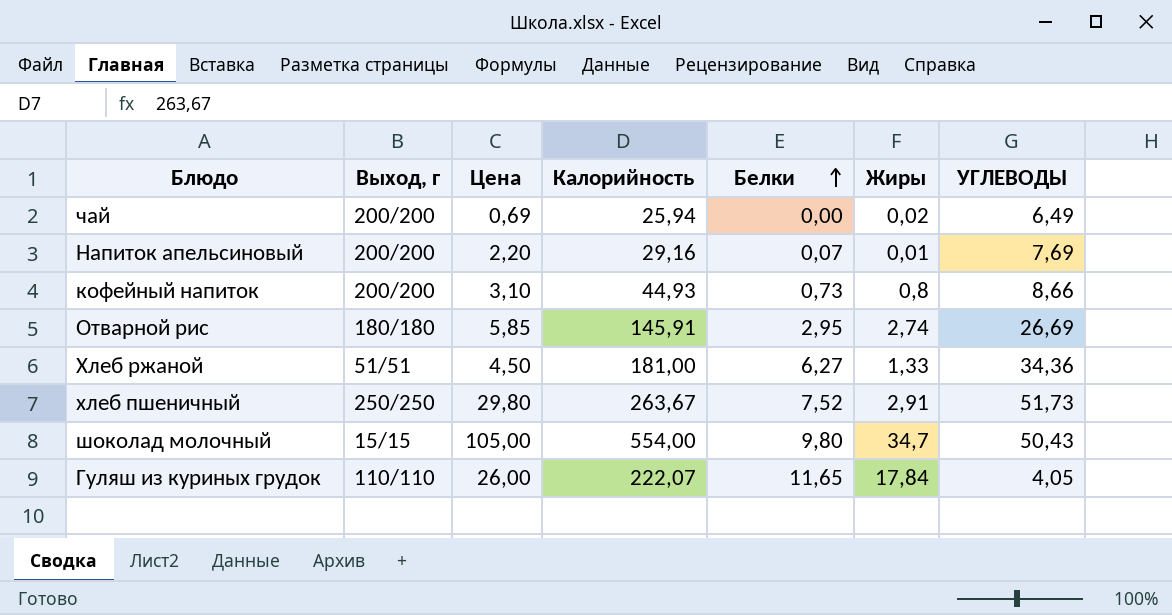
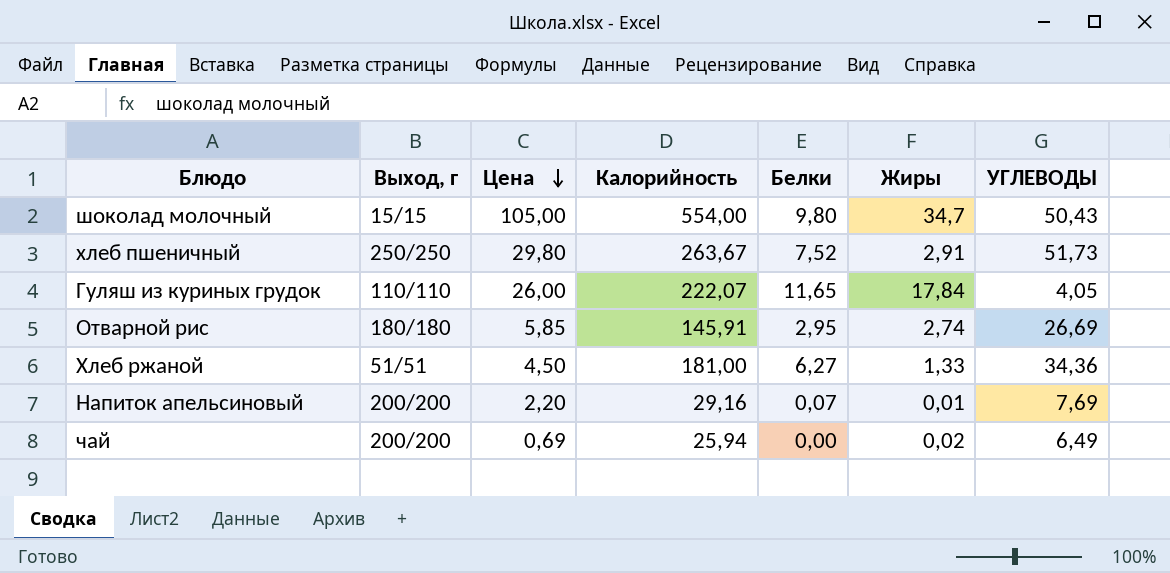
row order: Белки ascending -> Цена descending
row кофейный напиток: 200/200 | 3,10 | 44,93 | 0,73 | 0,8 | 8,66 -> none

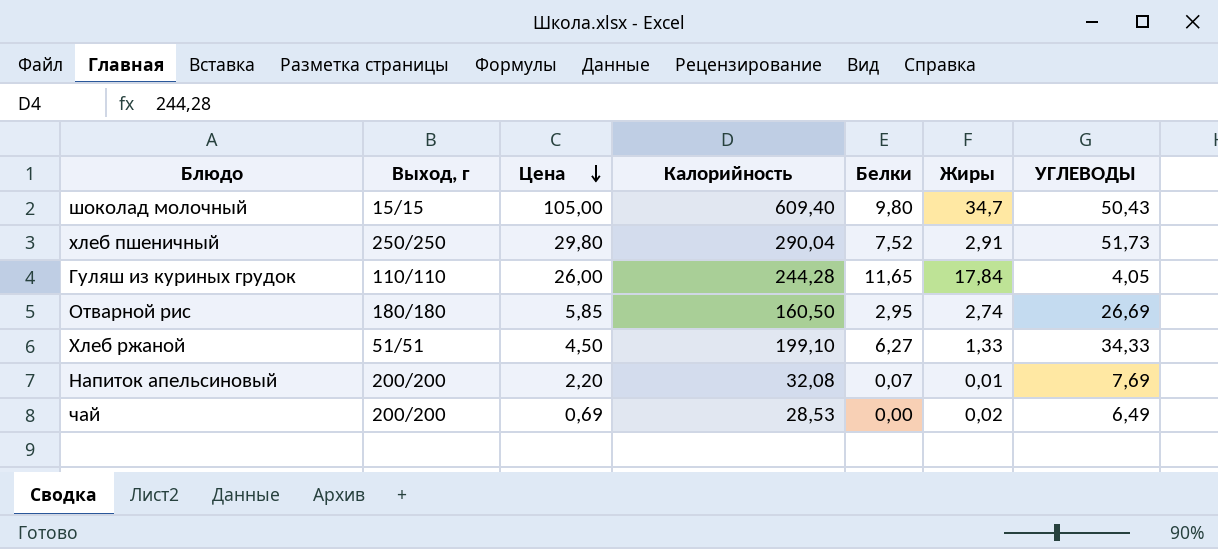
шоколад молочный | Калорийность: 554,00 -> 609,40
хлеб пшеничный | Калорийность: 263,67 -> 290,04
Гуляш из куриных грудок | Калорийность: 222,07 -> 244,28
Отварной рис | Калорийность: 145,91 -> 160,50
Хлеб ржаной | Калорийность: 181,00 -> 199,10
Хлеб ржаной | УГЛЕВОДЫ: 34,36 -> 34,33
Напиток апельсиновый | Калорийность: 29,16 -> 32,08
чай | Калорийность: 25,94 -> 28,53

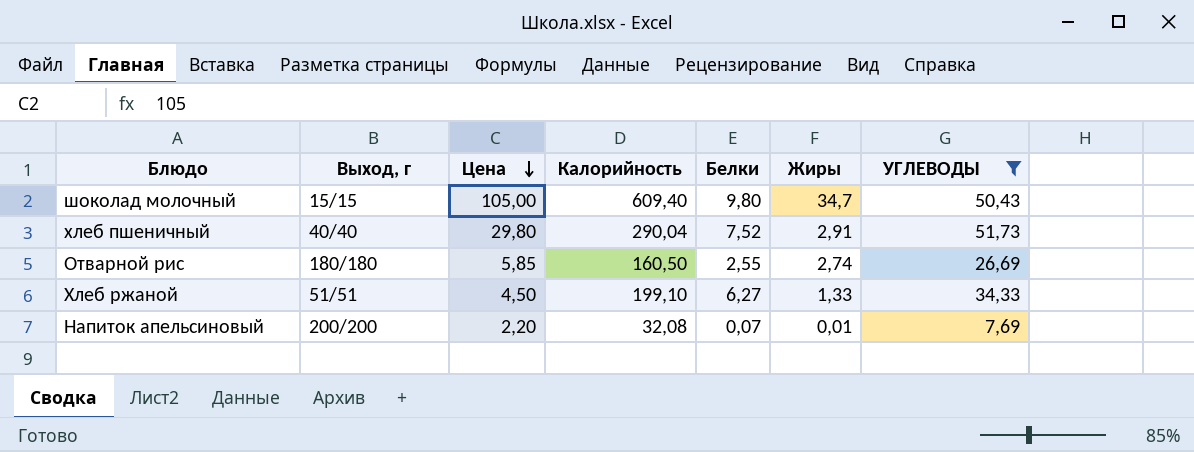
filter: none -> УГЛЕВОДЫ >= 7,69
хлеб пшеничный | Выход, г: 250/250 -> 40/40
Отварной рис | Белки: 2,95 -> 2,55

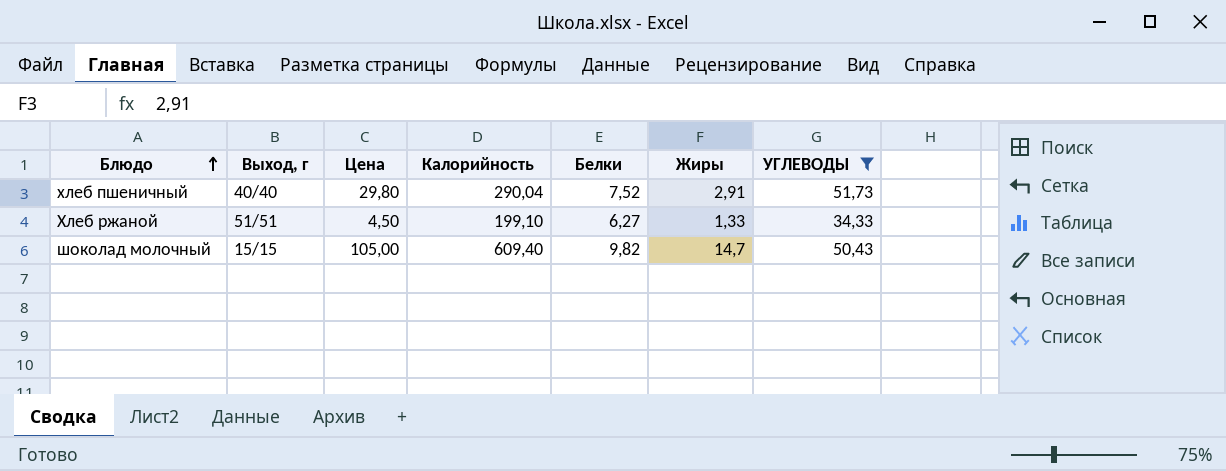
row order: Цена descending -> Блюдо ascending
row Отварной рис: 180/180 | 5,85 | 160,50 | 2,55 | 2,74 | 26,69 -> none
row Напиток апельсиновый: 200/200 | 2,20 | 32,08 | 0,07 | 0,01 | 7,69 -> none
шоколад молочный | Белки: 9,80 -> 9,82
шоколад молочный | Жиры: 34,7 -> 14,7

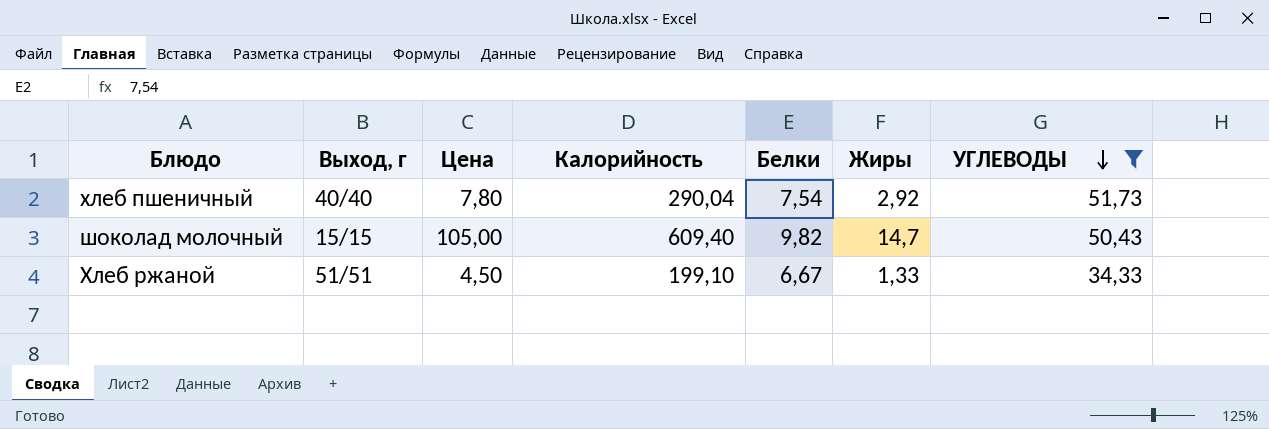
row order: Блюдо ascending -> УГЛЕВОДЫ descending
хлеб пшеничный | Цена: 29,80 -> 7,80
хлеб пшеничный | Белки: 7,52 -> 7,54
хлеб пшеничный | Жиры: 2,91 -> 2,92
Хлеб ржаной | Белки: 6,27 -> 6,67

